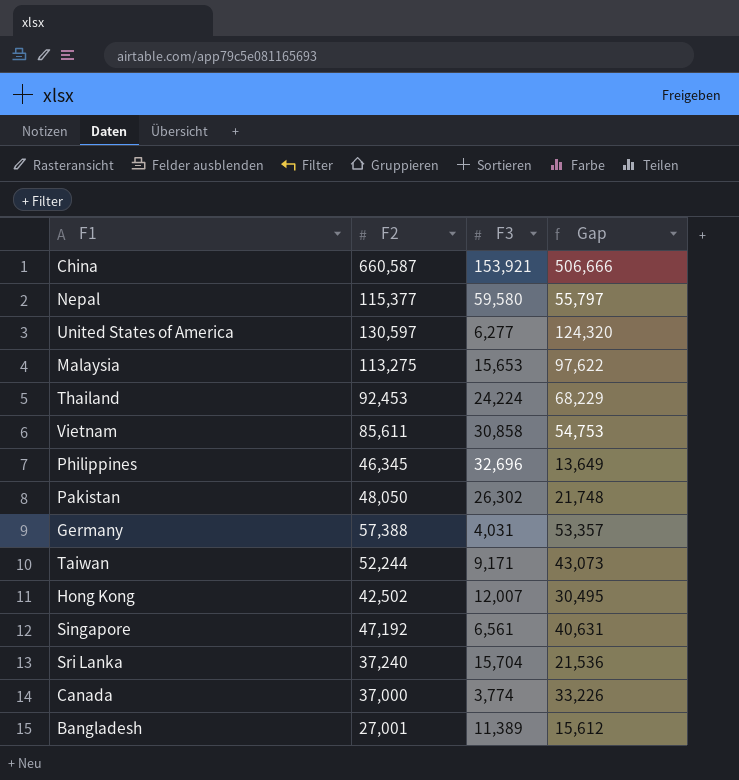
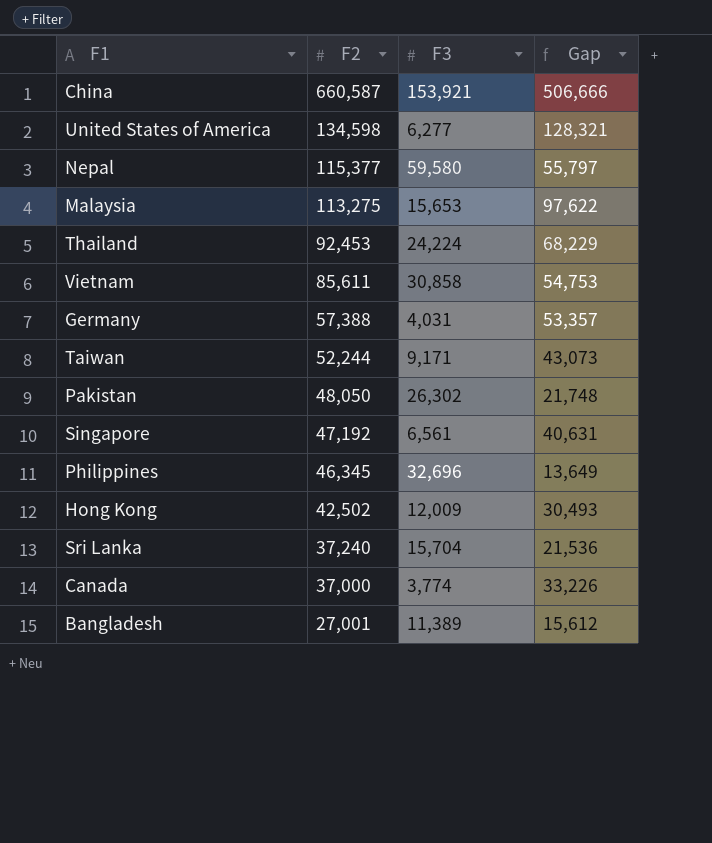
row order: none -> F2 descending
United States of America | F2: 130,597 -> 134,598
United States of America | Gap: 124,320 -> 128,321
Hong Kong | F3: 12,007 -> 12,009
Hong Kong | Gap: 30,495 -> 30,493

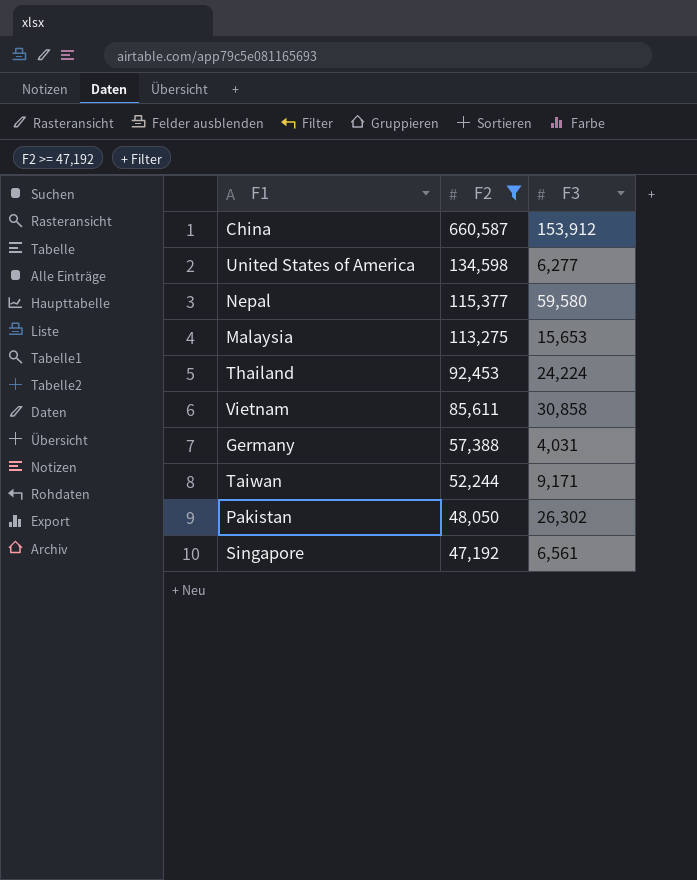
filter: none -> F2 >= 47,192
column Gap | formula: [F2] - [F3] -> none
China | F3: 153,921 -> 153,912

